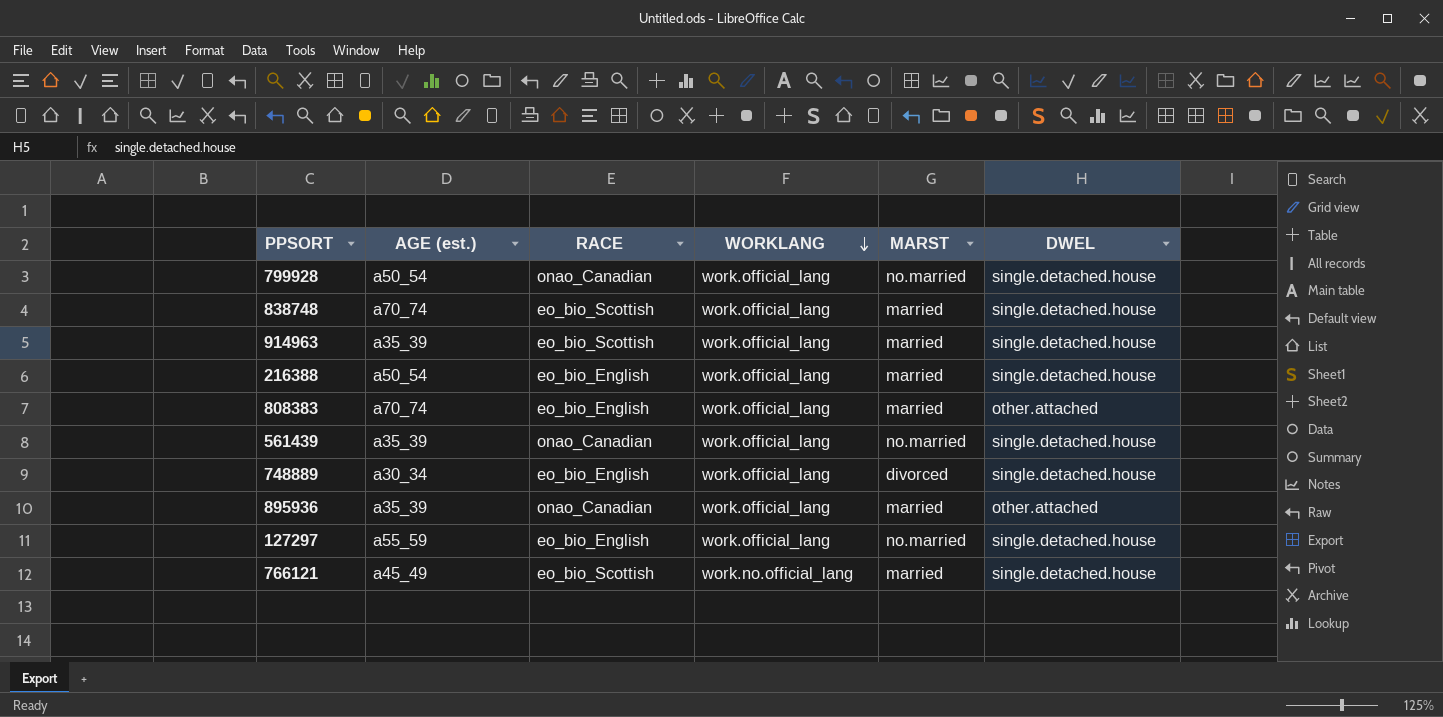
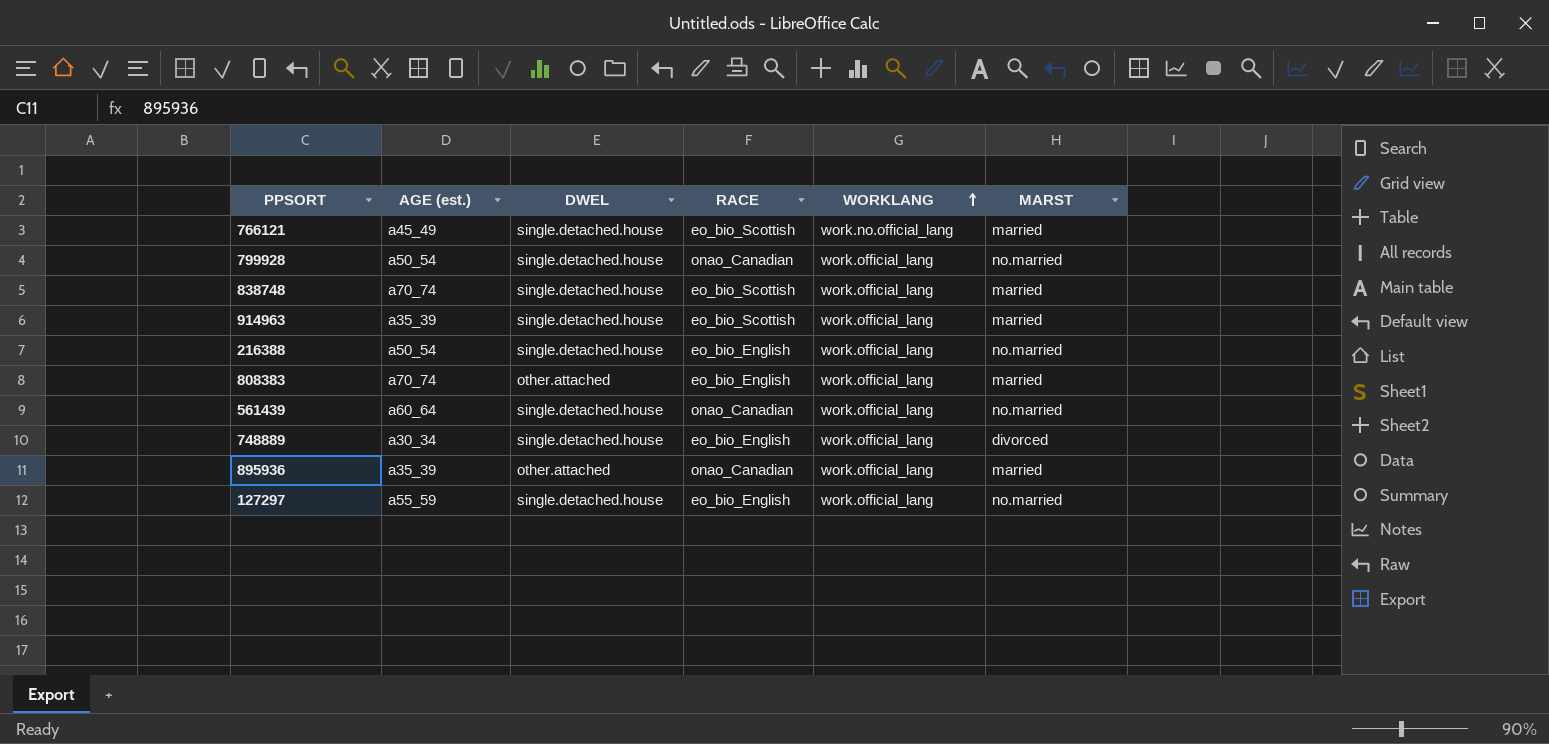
row order: WORKLANG descending -> WORKLANG ascending
column DWEL | position: 6 -> 3
216388 | MARST: married -> no.married
561439 | AGE (est.): a35_39 -> a60_64

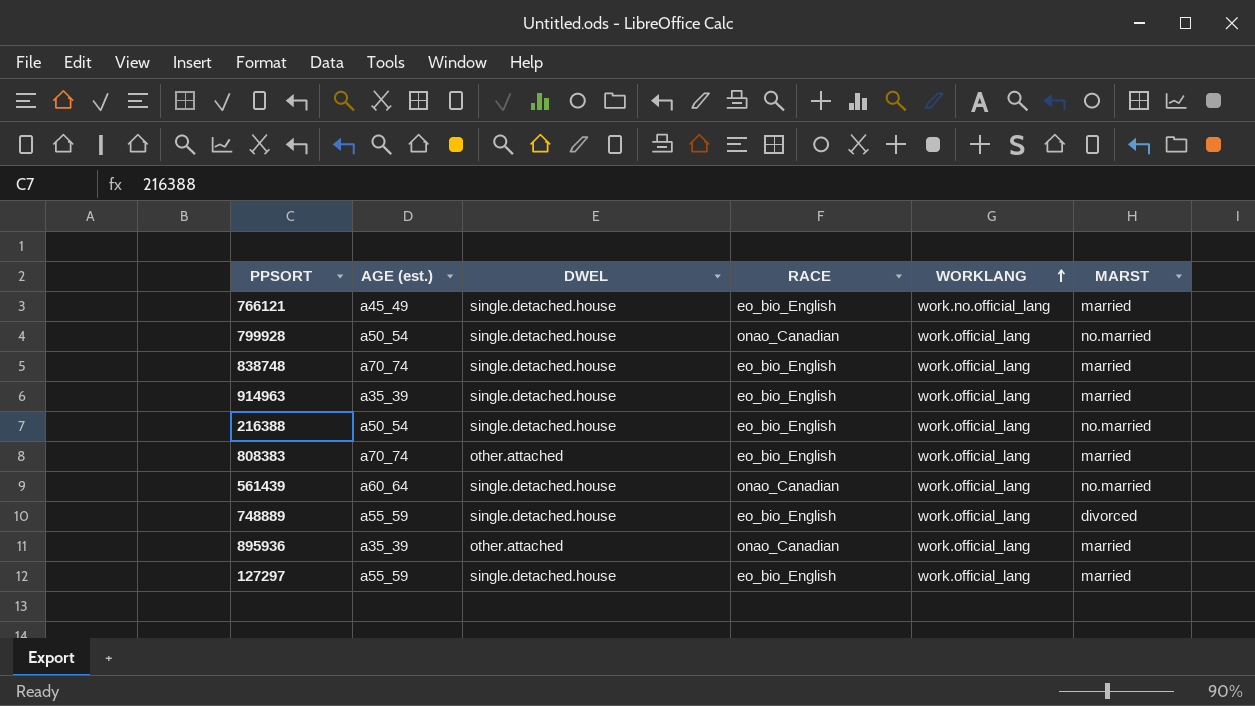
766121 | RACE: eo_bio_Scottish -> eo_bio_English
838748 | RACE: eo_bio_Scottish -> eo_bio_English
914963 | RACE: eo_bio_Scottish -> eo_bio_English
748889 | AGE (est.): a30_34 -> a55_59
127297 | MARST: no.married -> married

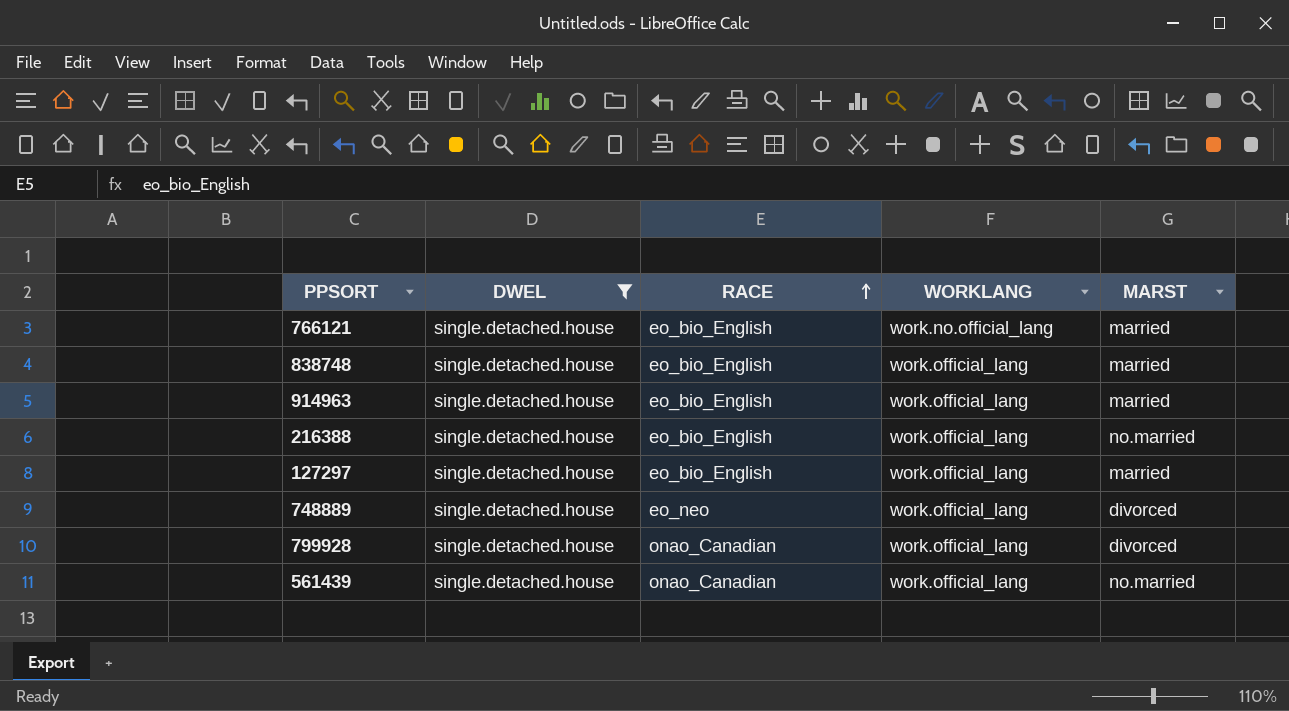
filter: none -> DWEL = single.detached.house
row order: WORKLANG ascending -> RACE ascending
column AGE (est.) | position: 2 -> none
748889 | RACE: eo_bio_English -> eo_neo
799928 | MARST: no.married -> divorced

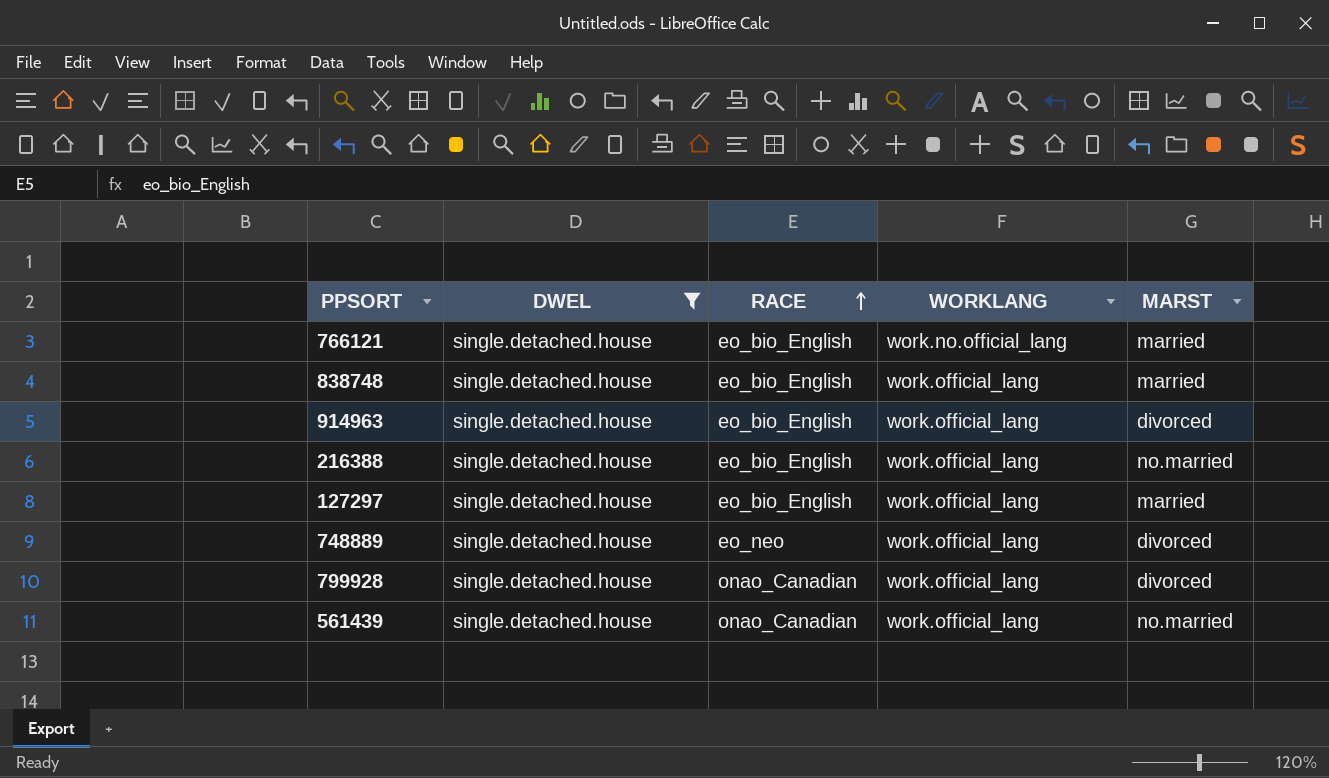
914963 | MARST: married -> divorced

